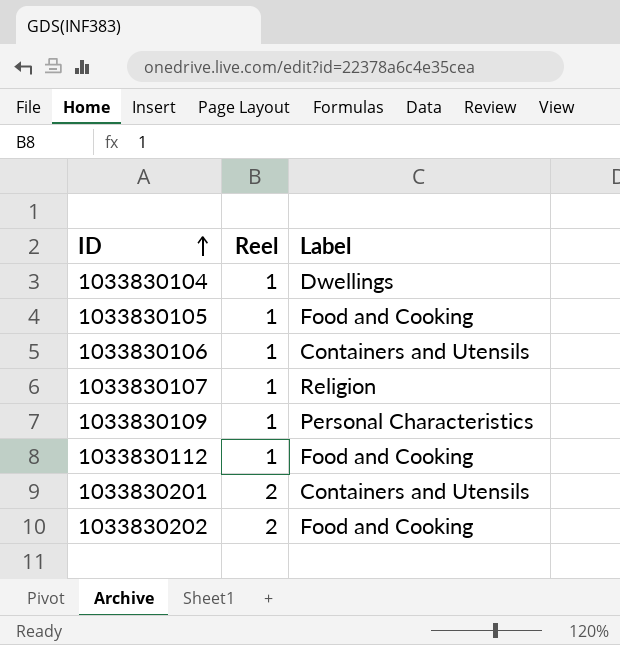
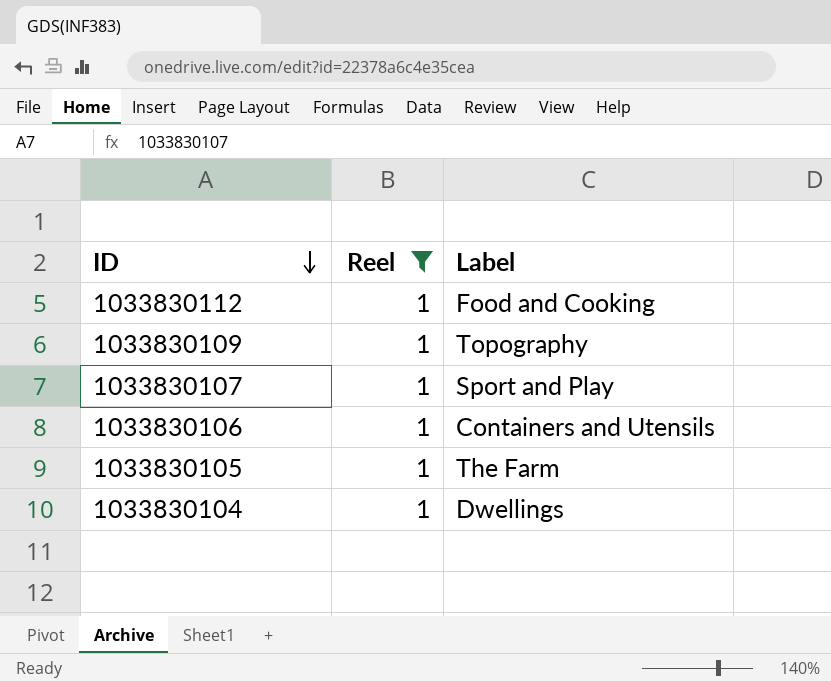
filter: none -> Reel = 1
row order: ID ascending -> ID descending
1033830109 | Label: Personal Characteristics -> Topography
1033830107 | Label: Religion -> Sport and Play
1033830105 | Label: Food and Cooking -> The Farm

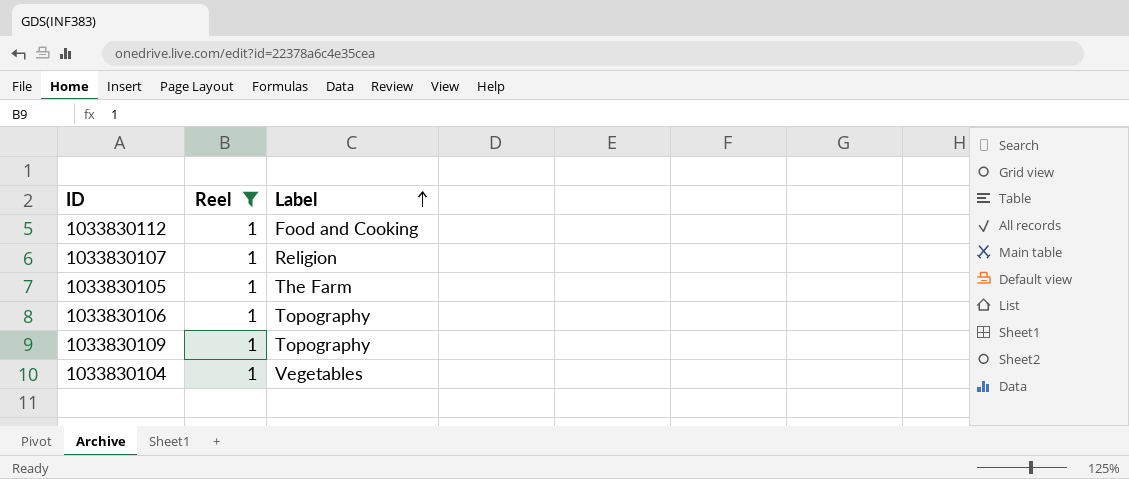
row order: ID descending -> Label ascending
1033830107 | Label: Sport and Play -> Religion
1033830106 | Label: Containers and Utensils -> Topography
1033830104 | Label: Dwellings -> Vegetables

